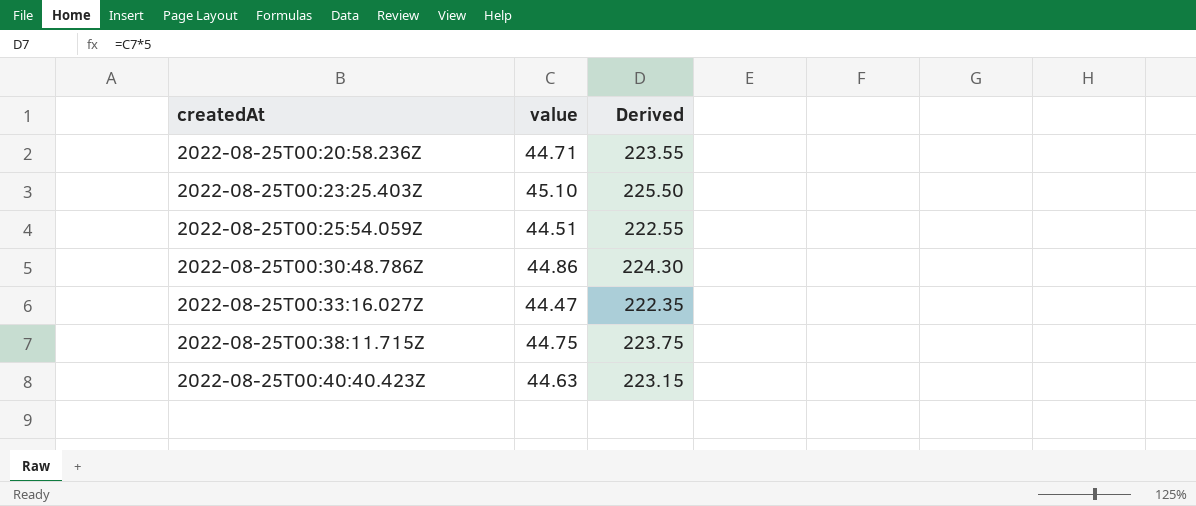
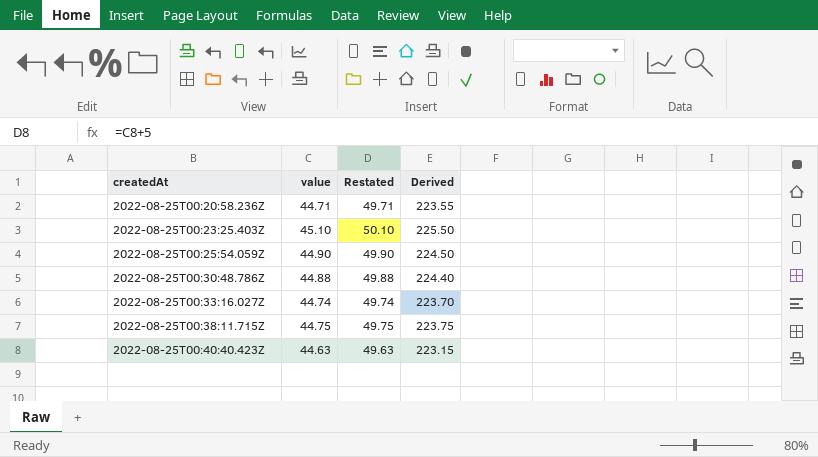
column Restated | formula: none -> [value] + 5
2022-08-25T00:25:54.059Z | value: 44.51 -> 44.90
2022-08-25T00:25:54.059Z | Derived: 222.55 -> 224.50
2022-08-25T00:30:48.786Z | value: 44.86 -> 44.88
2022-08-25T00:30:48.786Z | Derived: 224.30 -> 224.40
2022-08-25T00:33:16.027Z | value: 44.47 -> 44.74
2022-08-25T00:33:16.027Z | Derived: 222.35 -> 223.70

